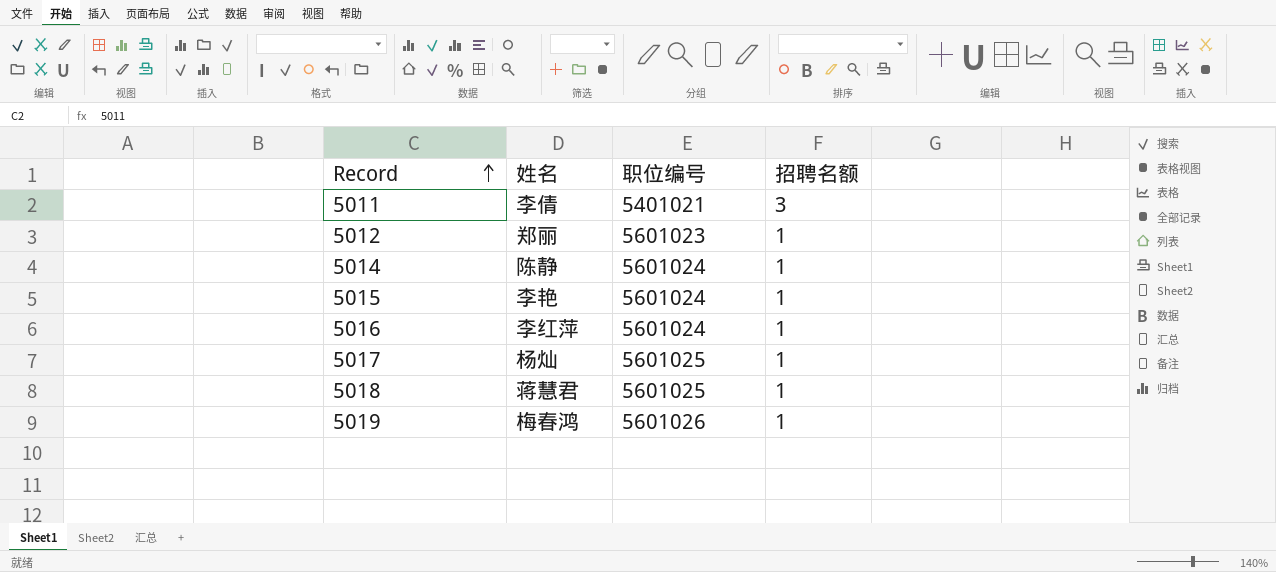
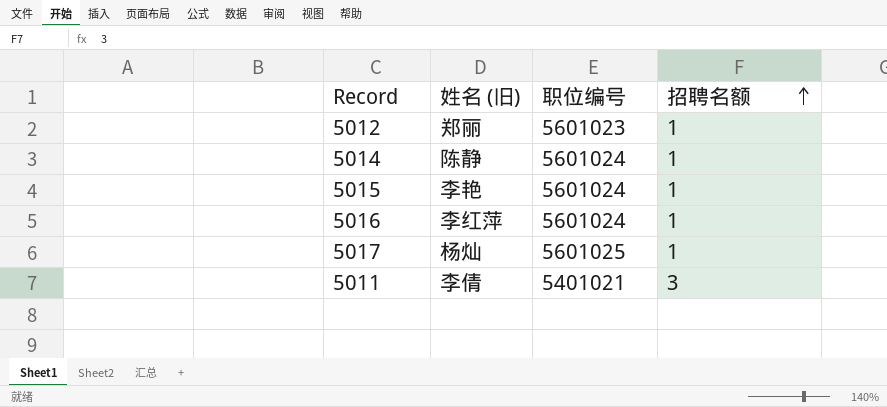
row order: Record ascending -> 招聘名额 ascending
column name: 姓名 -> 姓名 (旧)
row 5018: 蒋慧君 | 5601025 | 1 -> none
row 5019: 梅春鸿 | 5601026 | 1 -> none

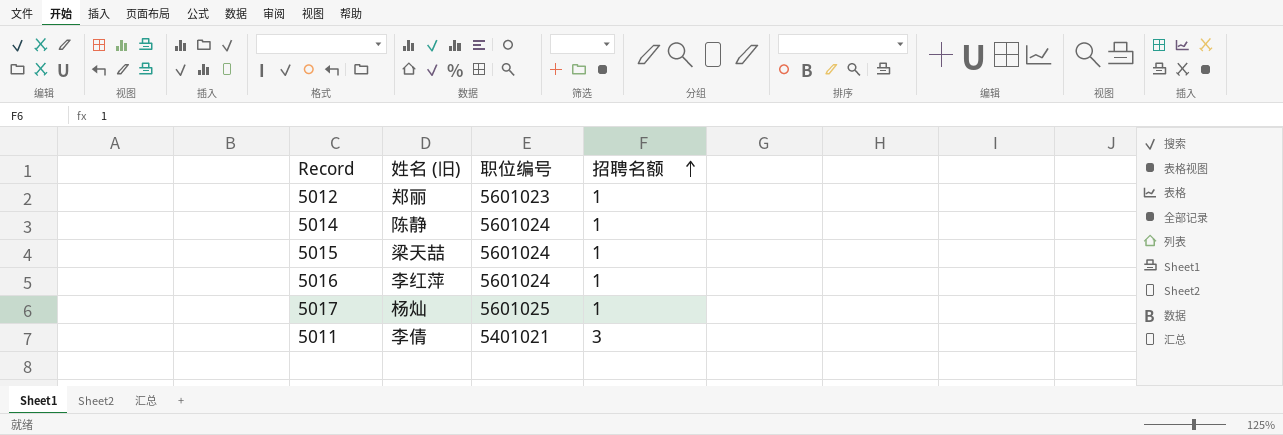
5015 | 姓名 (旧): 李艳 -> 梁天喆

